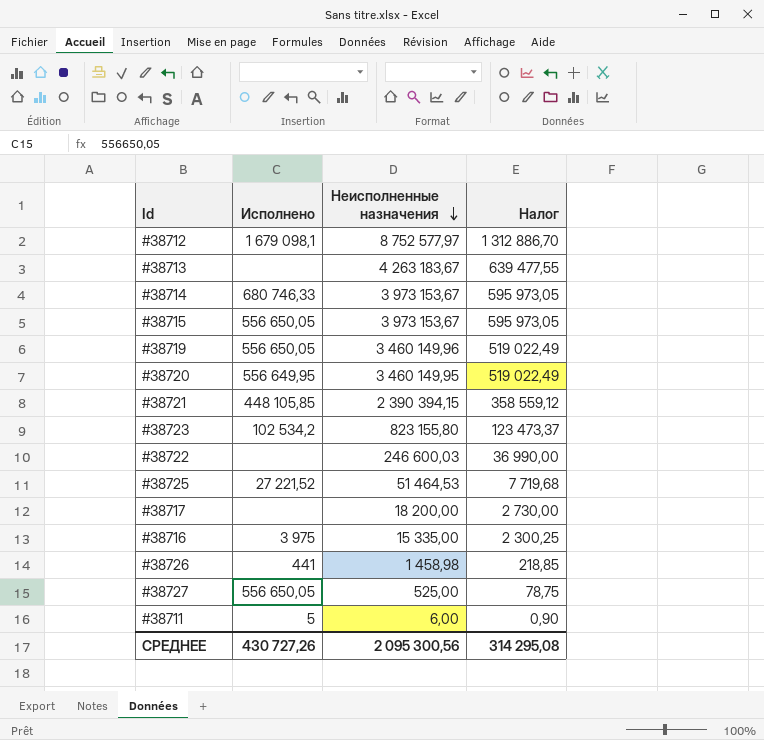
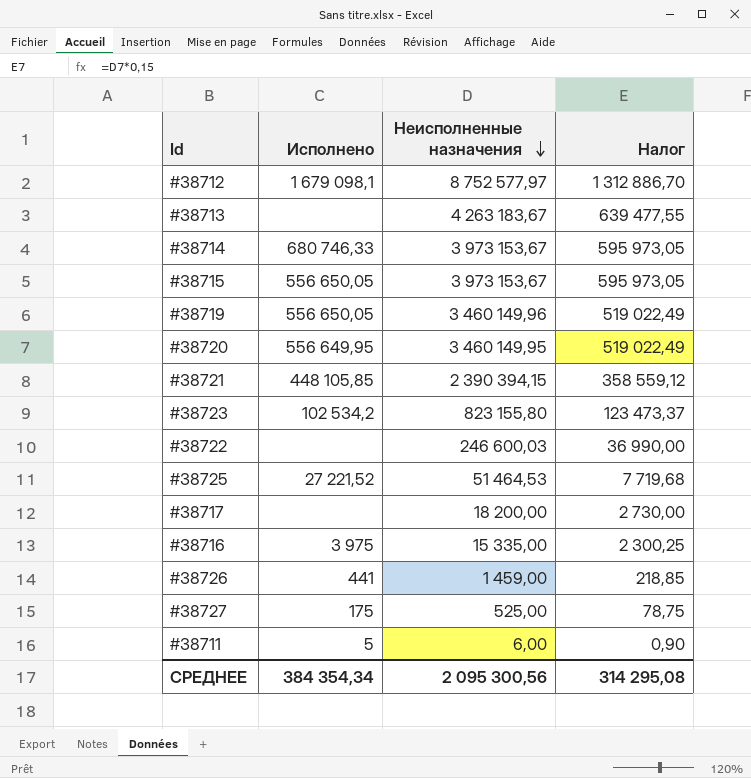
#38726 | Неисполненные назначения: 1 458,98 -> 1 459,00
#38727 | Исполнено: 556 650,05 -> 175
СРЕДНЕЕ | Исполнено: 430 727,26 -> 384 354,34

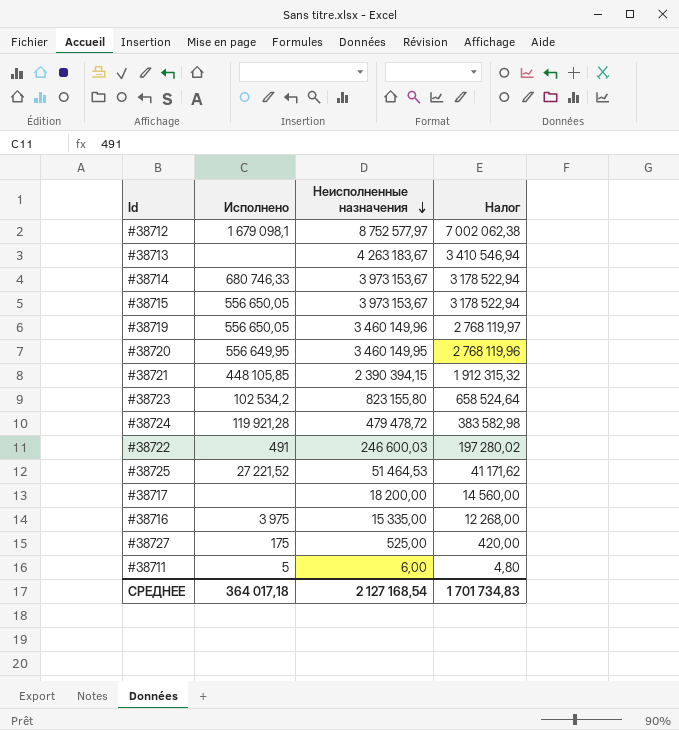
column Налог | formula: [Неисполненные назначения] * 0,15 -> [Неисполненные назначения] * 0,8
row #38726: 441 | 1 459,00 | 218,85 -> none
row #38724: none -> 119 921,28 | 479 478,72 | 383 582,98
#38722 | Исполнено: none -> 491
СРЕДНЕЕ | Исполнено: 384 354,34 -> 364 017,18
СРЕДНЕЕ | Неисполненные назначения: 2 095 300,56 -> 2 127 168,54
СРЕДНЕЕ | Налог: 314 295,08 -> 1 701 734,83

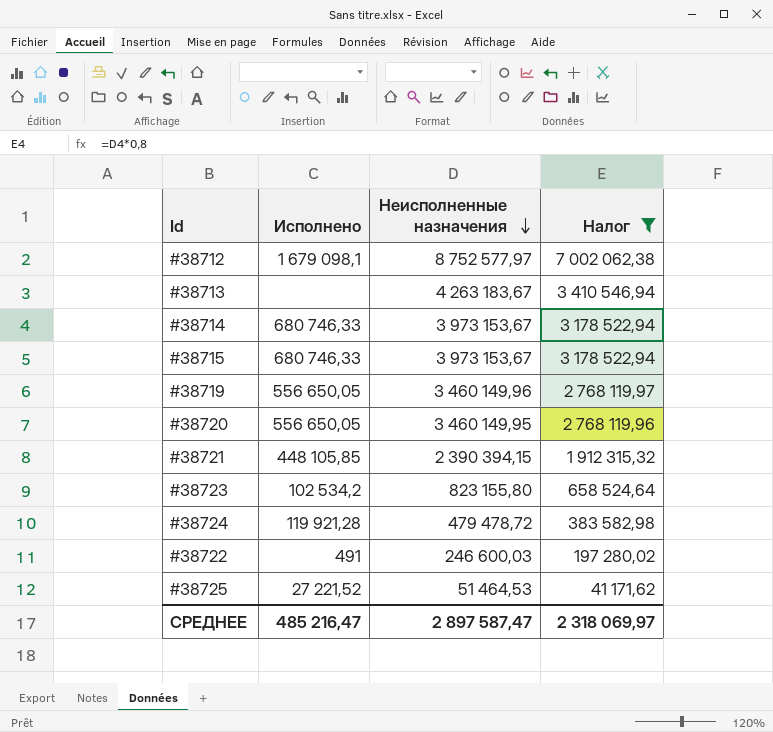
filter: none -> Налог >= 41 171,62
#38715 | Исполнено: 556 650,05 -> 680 746,33
#38720 | Исполнено: 556 649,95 -> 556 650,05
СРЕДНЕЕ | Исполнено: 364 017,18 -> 485 216,47
СРЕДНЕЕ | Неисполненные назначения: 2 127 168,54 -> 2 897 587,47
СРЕДНЕЕ | Налог: 1 701 734,83 -> 2 318 069,97

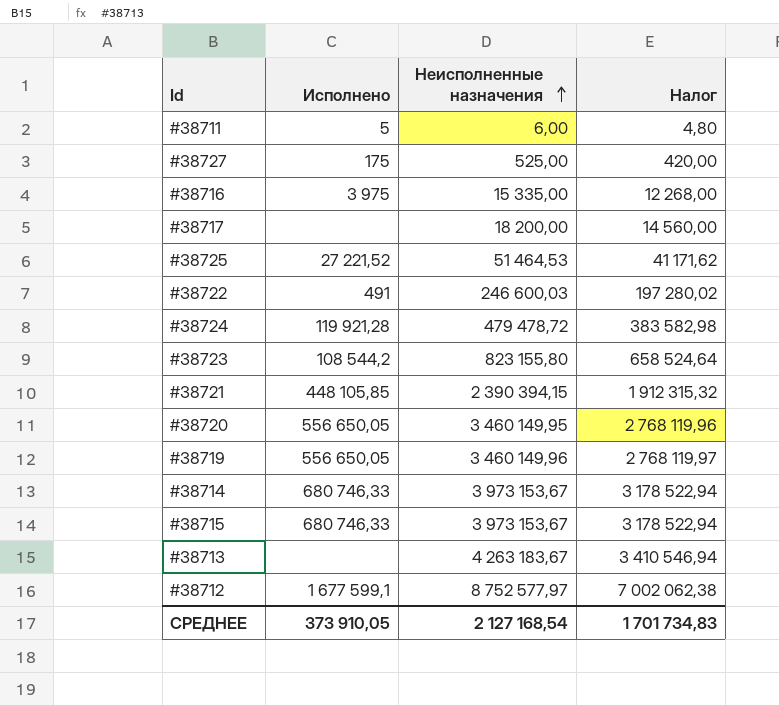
filter: Налог >= 41 171,62 -> none
row order: Неисполненные назначения descending -> Неисполненные назначения ascending
#38723 | Исполнено: 102 534,2 -> 108 544,2
#38712 | Исполнено: 1 679 098,1 -> 1 677 599,1
СРЕДНЕЕ | Исполнено: 485 216,47 -> 373 910,05
СРЕДНЕЕ | Неисполненные назначения: 2 897 587,47 -> 2 127 168,54
СРЕДНЕЕ | Налог: 2 318 069,97 -> 1 701 734,83

